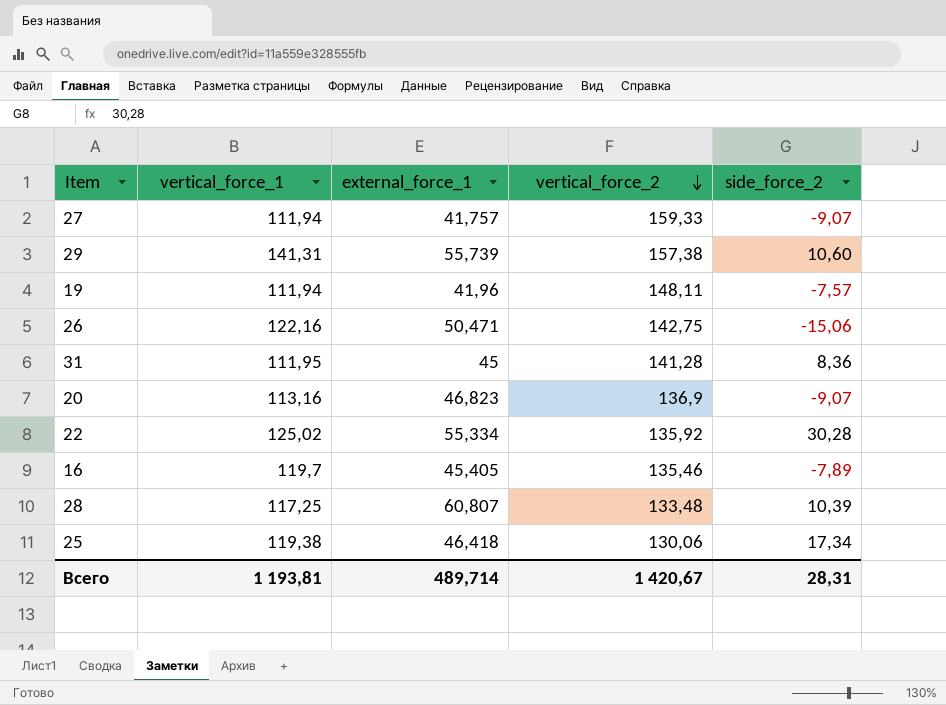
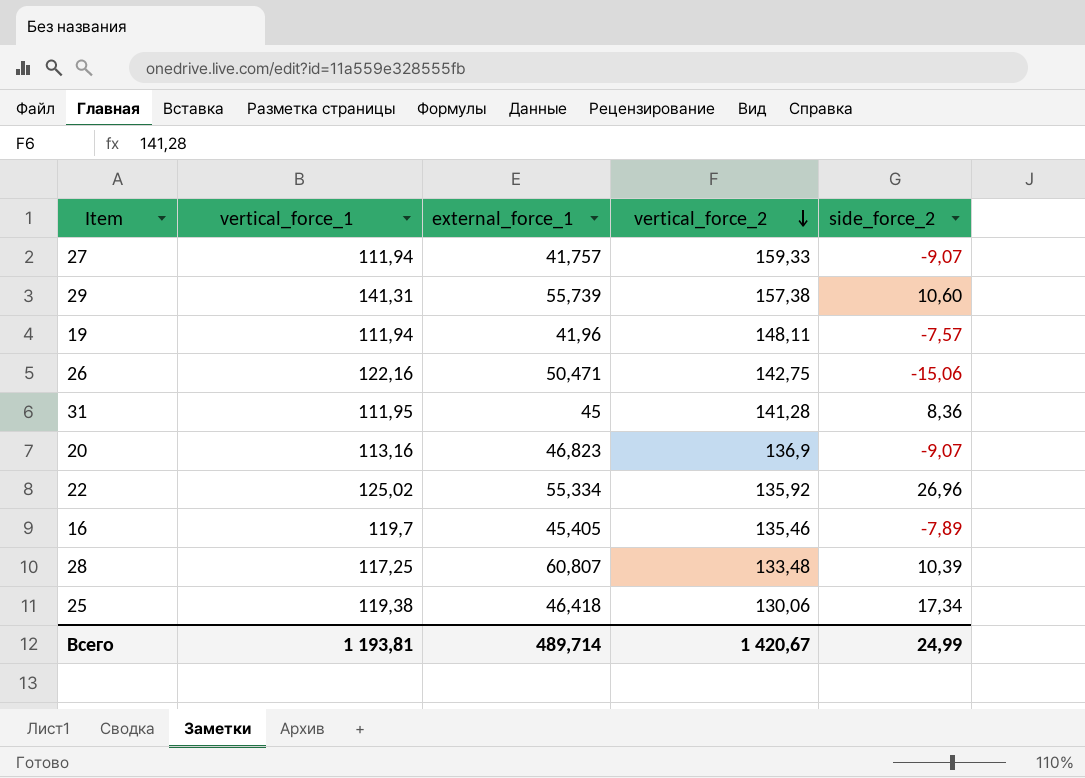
22 | side_force_2: 30,28 -> 26,96
Всего | side_force_2: 28,31 -> 24,99

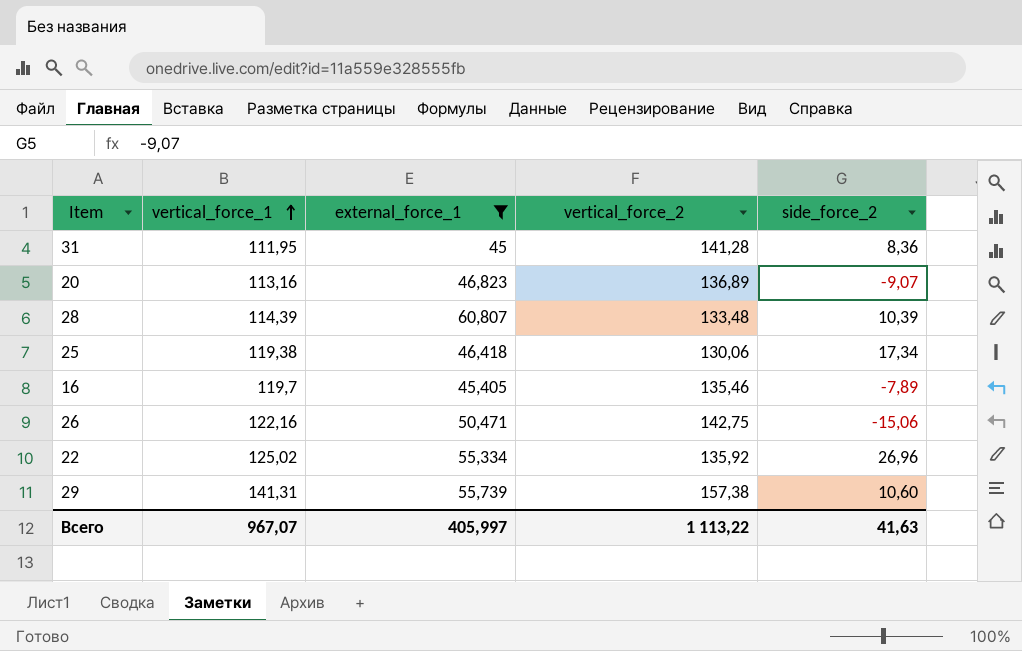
filter: none -> external_force_1 >= 45
row order: vertical_force_2 descending -> vertical_force_1 ascending
20 | vertical_force_2: 136,9 -> 136,89
28 | vertical_force_1: 117,25 -> 114,39
Всего | vertical_force_1: 1 193,81 -> 967,07
Всего | external_force_1: 489,714 -> 405,997
Всего | vertical_force_2: 1 420,67 -> 1 113,22
Всего | side_force_2: 24,99 -> 41,63

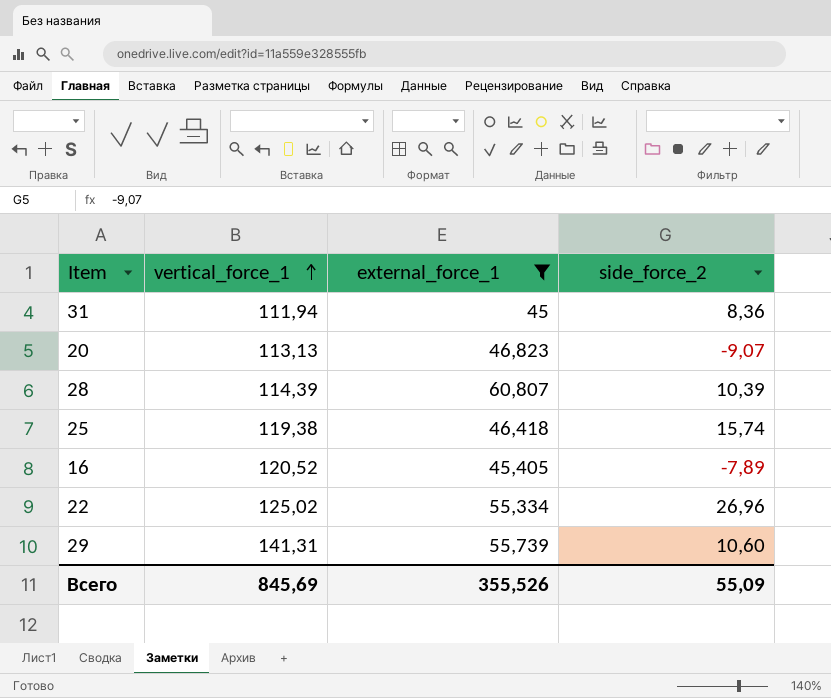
column vertical_force_2 | position: 4 -> none
row 26: 122,16 | 50,471 | 142,75 | -15,06 -> none
31 | vertical_force_1: 111,95 -> 111,94
20 | vertical_force_1: 113,16 -> 113,13
25 | side_force_2: 17,34 -> 15,74
16 | vertical_force_1: 119,7 -> 120,52
Всего | vertical_force_1: 967,07 -> 845,69
Всего | external_force_1: 405,997 -> 355,526
Всего | side_force_2: 41,63 -> 55,09

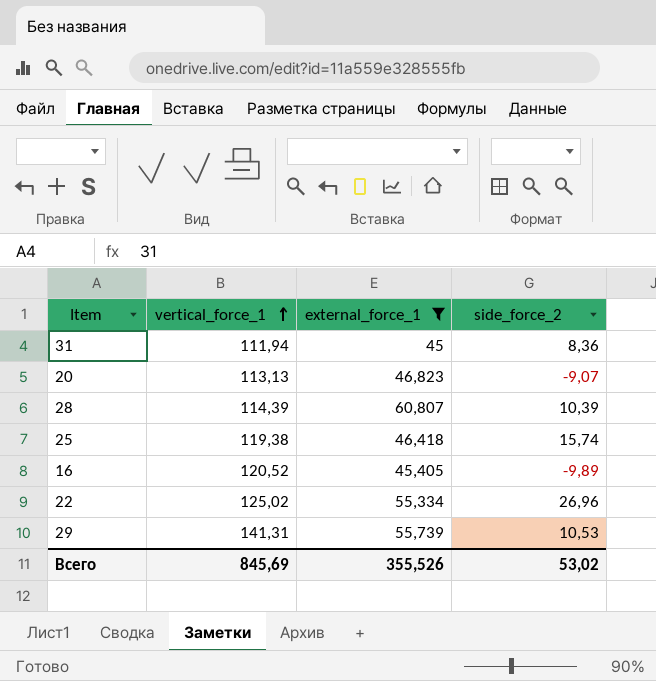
16 | side_force_2: -7,89 -> -9,89
29 | side_force_2: 10,60 -> 10,53
Всего | side_force_2: 55,09 -> 53,02

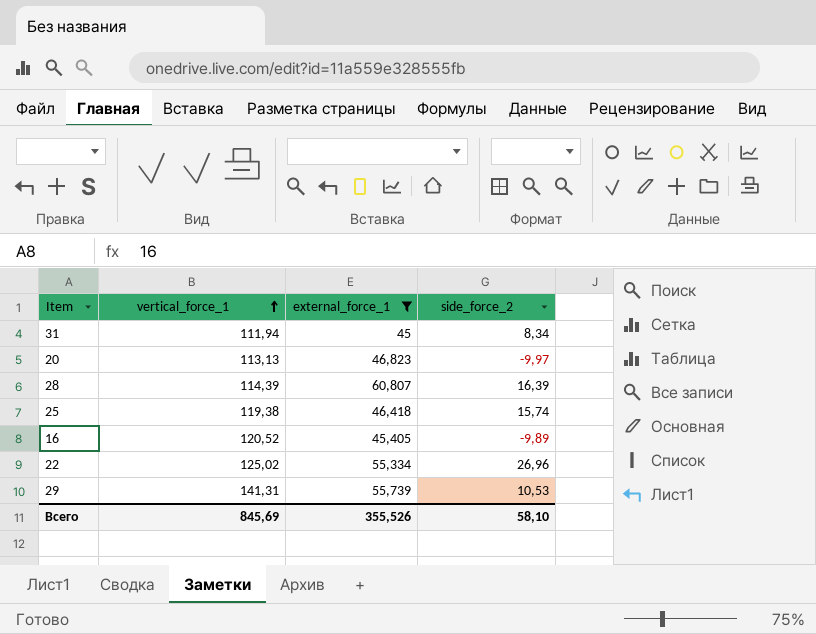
31 | side_force_2: 8,36 -> 8,34
20 | side_force_2: -9,07 -> -9,97
28 | side_force_2: 10,39 -> 16,39
Всего | side_force_2: 53,02 -> 58,10

